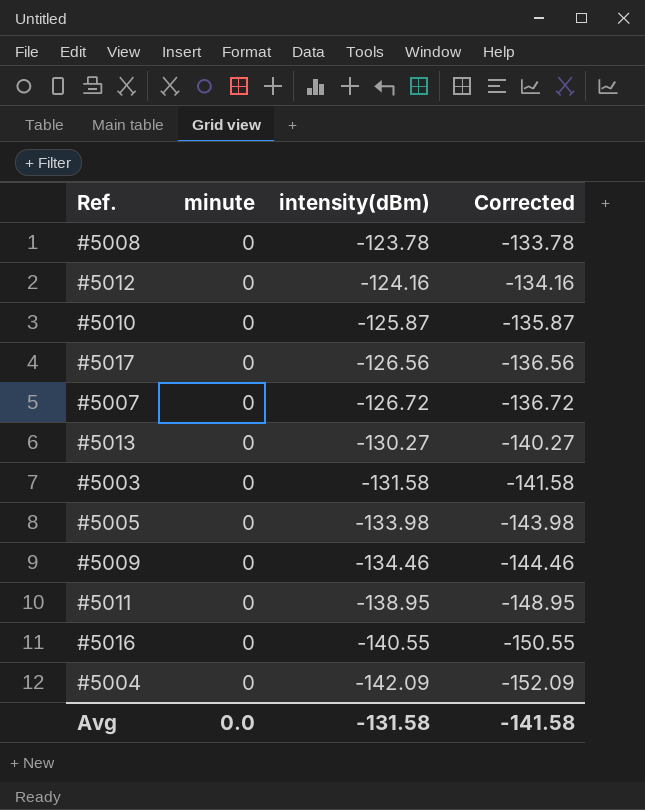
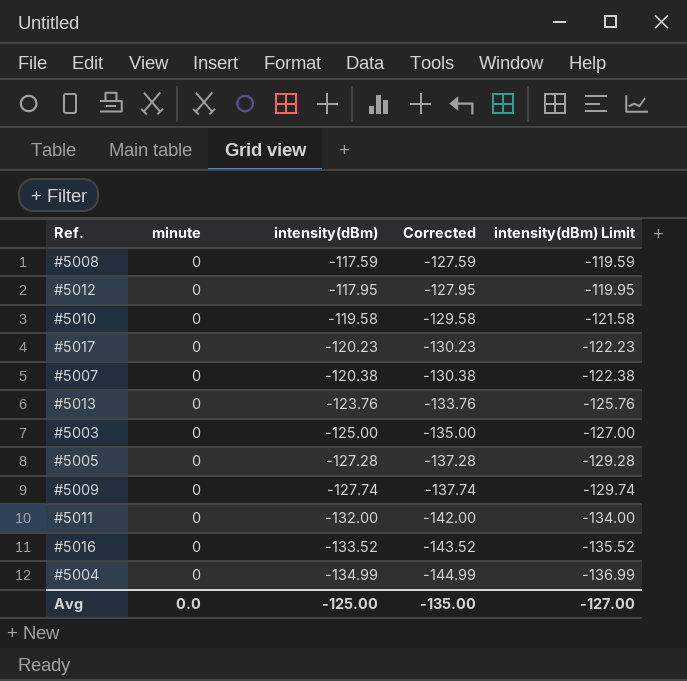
column intensity(dBm) Limit | formula: none -> [intensity(dBm)] - 2
#5008 | intensity(dBm): -123.78 -> -117.59
#5008 | Corrected: -133.78 -> -127.59
#5012 | intensity(dBm): -124.16 -> -117.95
#5012 | Corrected: -134.16 -> -127.95
#5010 | intensity(dBm): -125.87 -> -119.58
#5010 | Corrected: -135.87 -> -129.58
#5017 | intensity(dBm): -126.56 -> -120.23
#5017 | Corrected: -136.56 -> -130.23
#5007 | intensity(dBm): -126.72 -> -120.38
#5007 | Corrected: -136.72 -> -130.38
#5013 | intensity(dBm): -130.27 -> -123.76
#5013 | Corrected: -140.27 -> -133.76
#5003 | intensity(dBm): -131.58 -> -125.00
#5003 | Corrected: -141.58 -> -135.00
#5005 | intensity(dBm): -133.98 -> -127.28
#5005 | Corrected: -143.98 -> -137.28
#5009 | intensity(dBm): -134.46 -> -127.74
#5009 | Corrected: -144.46 -> -137.74
#5011 | intensity(dBm): -138.95 -> -132.00
#5011 | Corrected: -148.95 -> -142.00
#5016 | intensity(dBm): -140.55 -> -133.52
#5016 | Corrected: -150.55 -> -143.52
#5004 | intensity(dBm): -142.09 -> -134.99
#5004 | Corrected: -152.09 -> -144.99
Avg | intensity(dBm): -131.58 -> -125.00
Avg | Corrected: -141.58 -> -135.00

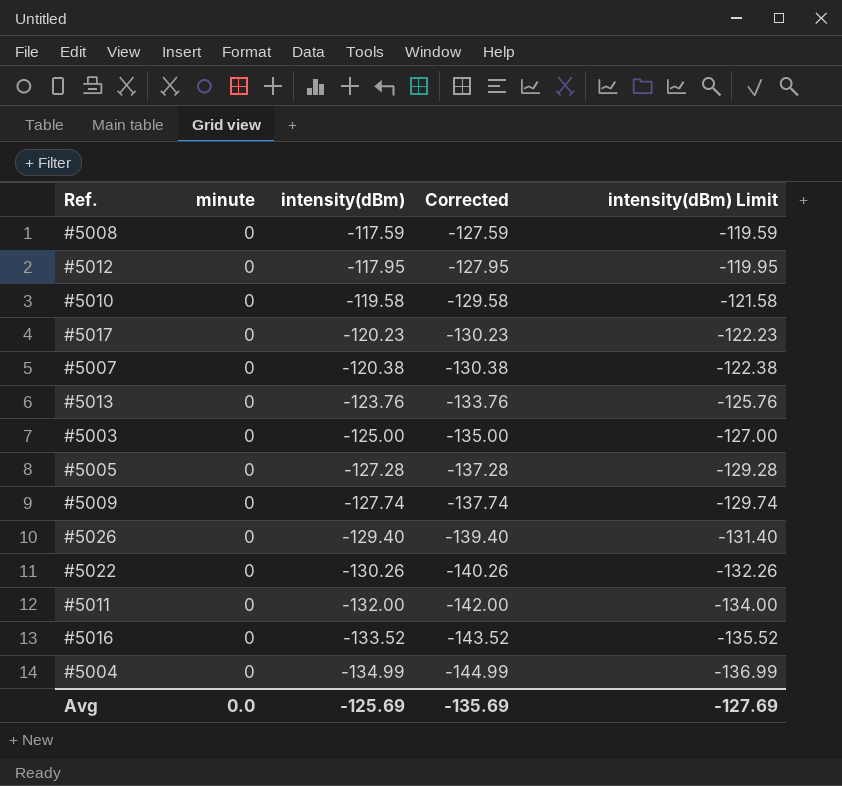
row #5026: none -> 0 | -129.40 | -139.40 | -131.40
row #5022: none -> 0 | -130.26 | -140.26 | -132.26
Avg | intensity(dBm): -125.00 -> -125.69
Avg | Corrected: -135.00 -> -135.69
Avg | intensity(dBm) Limit: -127.00 -> -127.69

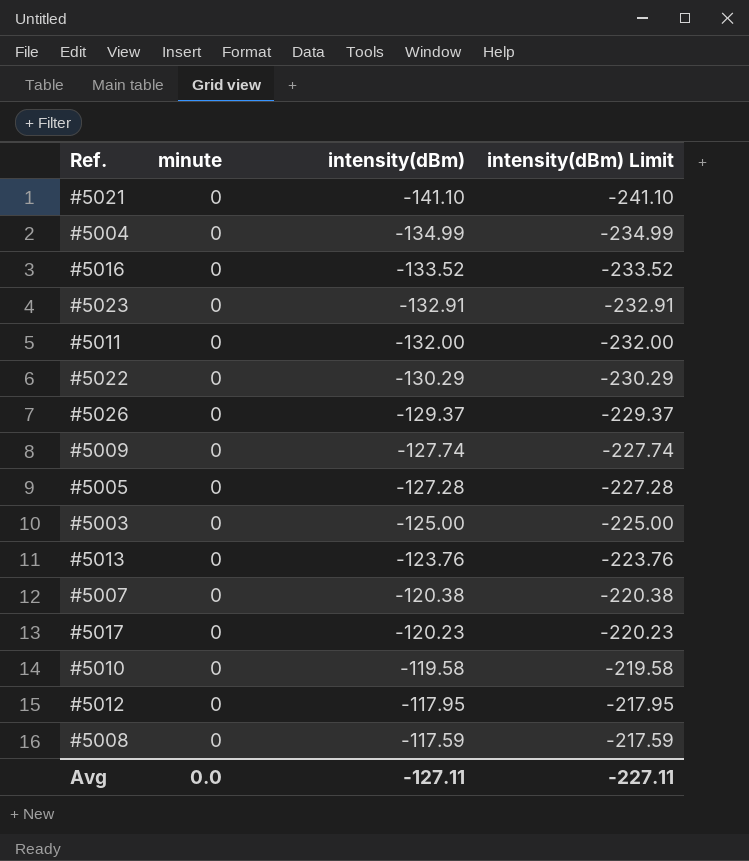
row order: intensity(dBm) descending -> intensity(dBm) ascending
column Corrected | formula: [intensity(dBm)] - 10 -> none
column intensity(dBm) Limit | formula: [intensity(dBm)] - 2 -> [intensity(dBm)] - 100
row #5021: none -> 0 | -141.10 | -241.10
row #5023: none -> 0 | -132.91 | -232.91
#5022 | intensity(dBm): -130.26 -> -130.29
#5026 | intensity(dBm): -129.40 -> -129.37
Avg | intensity(dBm): -125.69 -> -127.11
Avg | intensity(dBm) Limit: -127.69 -> -227.11

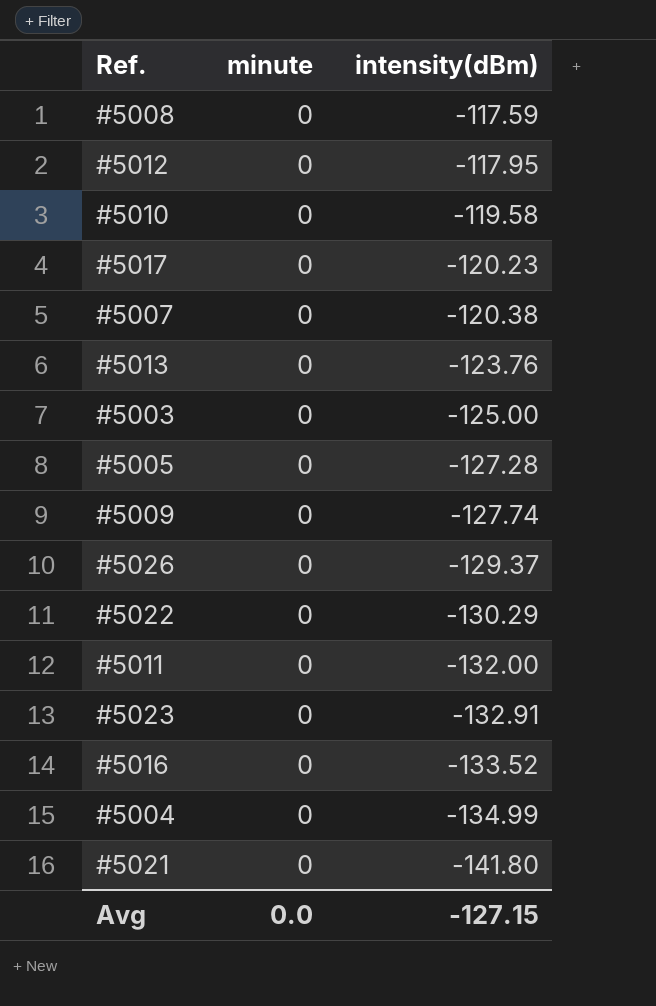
row order: intensity(dBm) ascending -> intensity(dBm) descending
column intensity(dBm) Limit | formula: [intensity(dBm)] - 100 -> none
#5021 | intensity(dBm): -141.10 -> -141.80
Avg | intensity(dBm): -127.11 -> -127.15

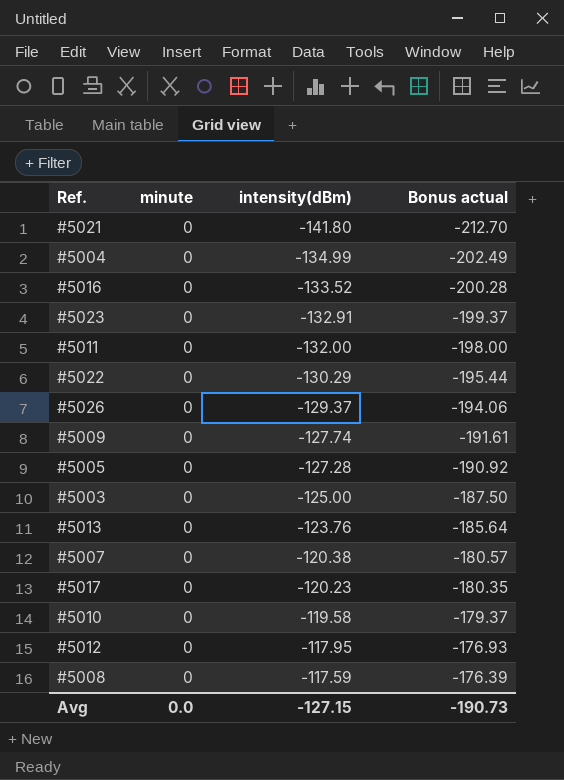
row order: intensity(dBm) descending -> intensity(dBm) ascending
column Bonus actual | formula: none -> [intensity(dBm)] * 1.5

